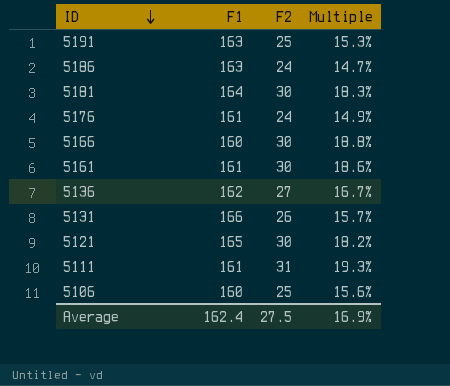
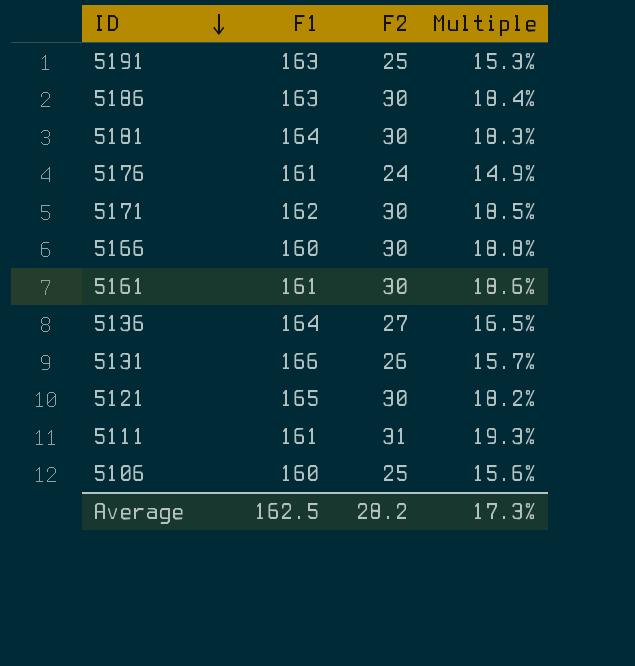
5186 | F2: 24 -> 30
5186 | Multiple: 14.7% -> 18.4%
row 5171: none -> 162 | 30 | 18.5%
5136 | F1: 162 -> 164
5136 | Multiple: 16.7% -> 16.5%
Average | F1: 162.4 -> 162.5
Average | F2: 27.5 -> 28.2
Average | Multiple: 16.9% -> 17.3%

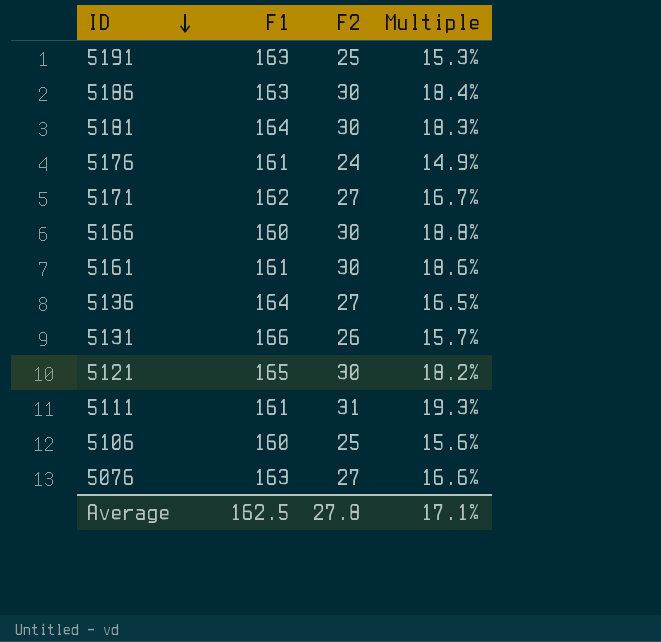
5171 | F2: 30 -> 27
5171 | Multiple: 18.5% -> 16.7%
row 5076: none -> 163 | 27 | 16.6%
Average | F2: 28.2 -> 27.8
Average | Multiple: 17.3% -> 17.1%

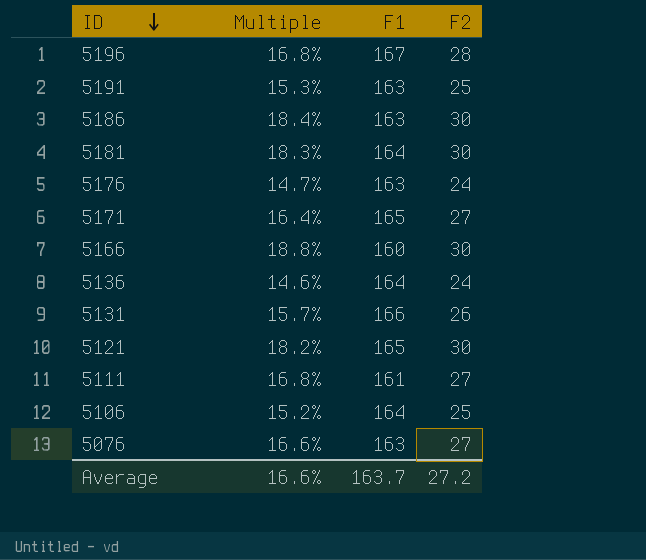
column Multiple | position: 4 -> 2
row 5161: 161 | 30 | 18.6% -> none
row 5196: none -> 16.8% | 167 | 28
5176 | Multiple: 14.9% -> 14.7%
5176 | F1: 161 -> 163
5171 | Multiple: 16.7% -> 16.4%
5171 | F1: 162 -> 165
5136 | Multiple: 16.5% -> 14.6%
5136 | F2: 27 -> 24
5111 | Multiple: 19.3% -> 16.8%
5111 | F2: 31 -> 27
5106 | Multiple: 15.6% -> 15.2%
5106 | F1: 160 -> 164
Average | Multiple: 17.1% -> 16.6%
Average | F1: 162.5 -> 163.7
Average | F2: 27.8 -> 27.2

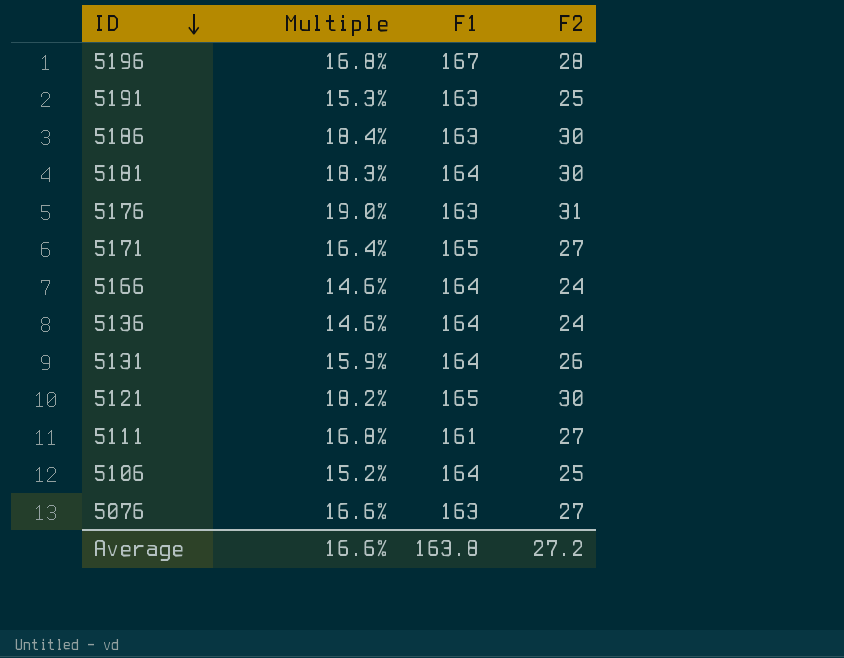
5176 | Multiple: 14.7% -> 19.0%
5176 | F2: 24 -> 31
5166 | Multiple: 18.8% -> 14.6%
5166 | F1: 160 -> 164
5166 | F2: 30 -> 24
5131 | Multiple: 15.7% -> 15.9%
5131 | F1: 166 -> 164
Average | F1: 163.7 -> 163.8

